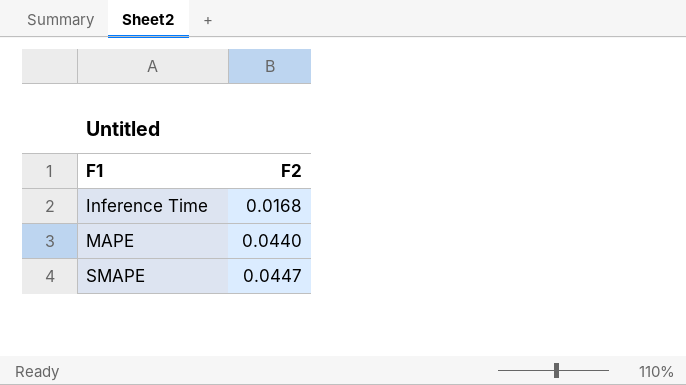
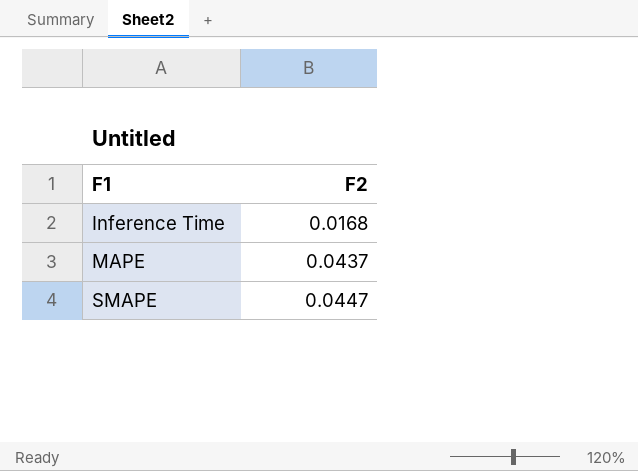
MAPE | F2: 0.0440 -> 0.0437

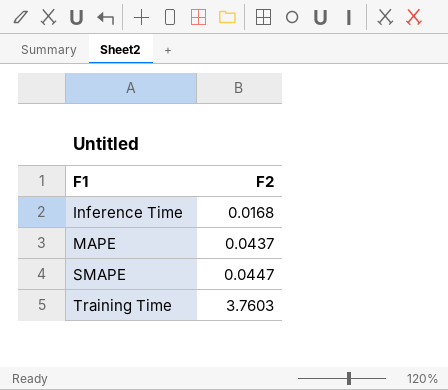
row Training Time: none -> 3.7603

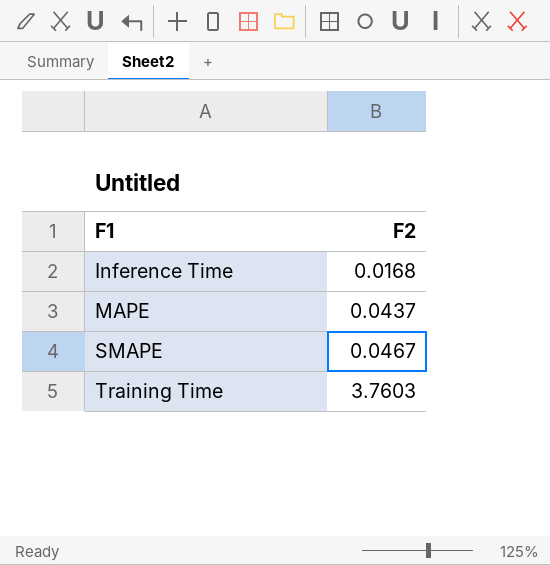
SMAPE | F2: 0.0447 -> 0.0467

